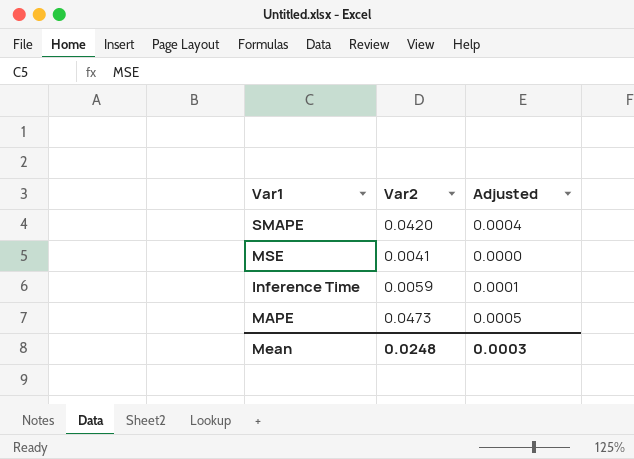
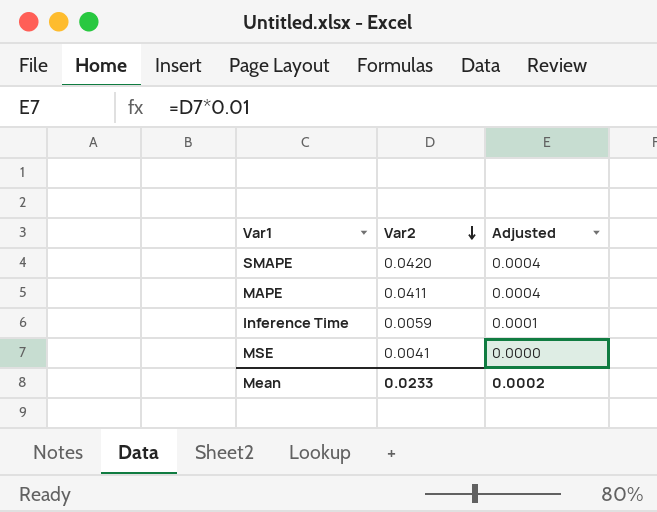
row order: none -> Var2 descending
MAPE | Var2: 0.0473 -> 0.0411
MAPE | Adjusted: 0.0005 -> 0.0004
Mean | Var2: 0.0248 -> 0.0233
Mean | Adjusted: 0.0003 -> 0.0002

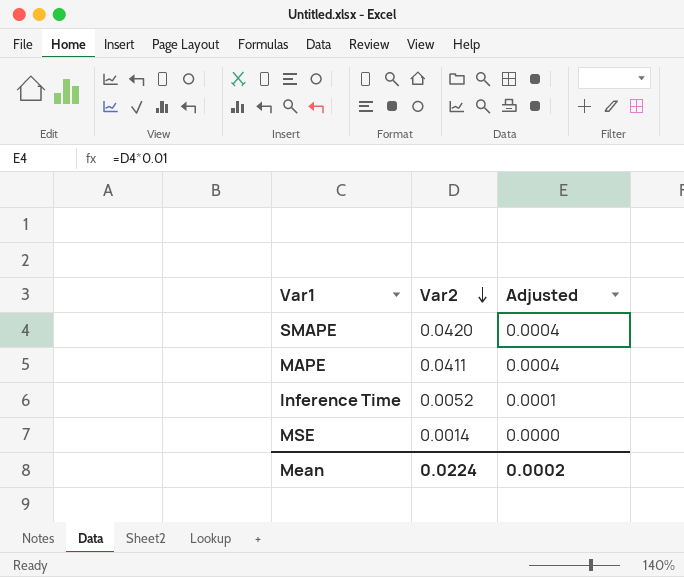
Inference Time | Var2: 0.0059 -> 0.0052
MSE | Var2: 0.0041 -> 0.0014
Mean | Var2: 0.0233 -> 0.0224

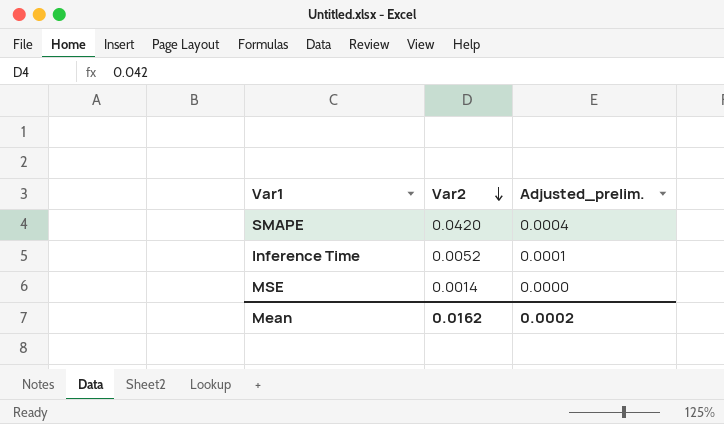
column name: Adjusted -> Adjusted_prelim.
row MAPE: 0.0411 | 0.0004 -> none
Mean | Var2: 0.0224 -> 0.0162

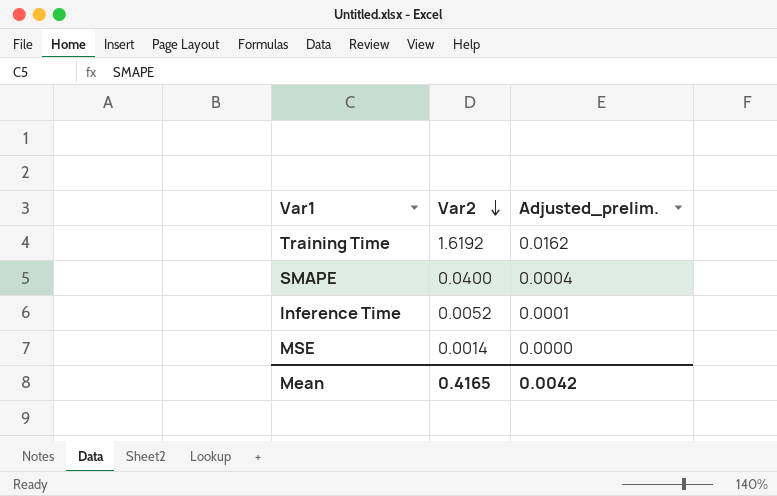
row Training Time: none -> 1.6192 | 0.0162
SMAPE | Var2: 0.0420 -> 0.0400
Mean | Var2: 0.0162 -> 0.4165
Mean | Adjusted_prelim.: 0.0002 -> 0.0042

